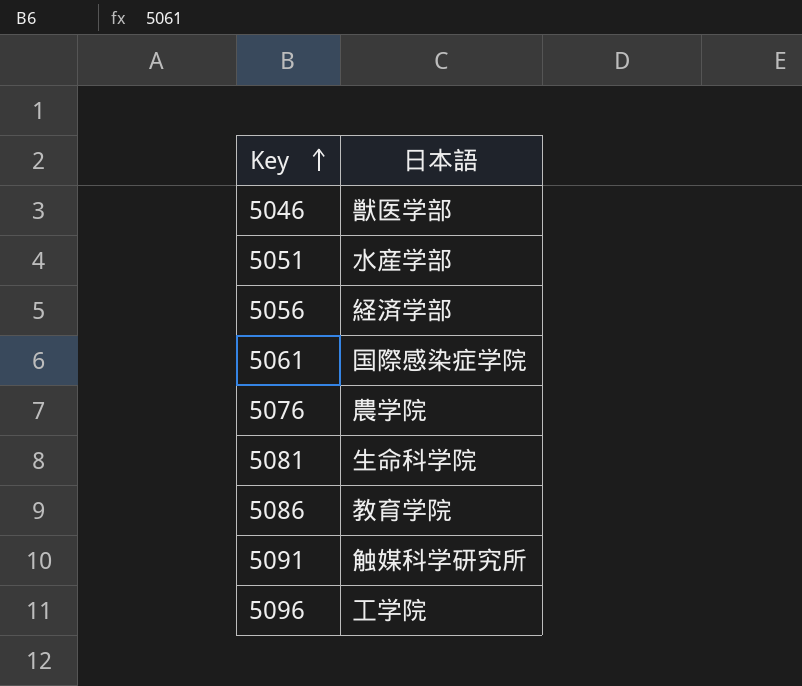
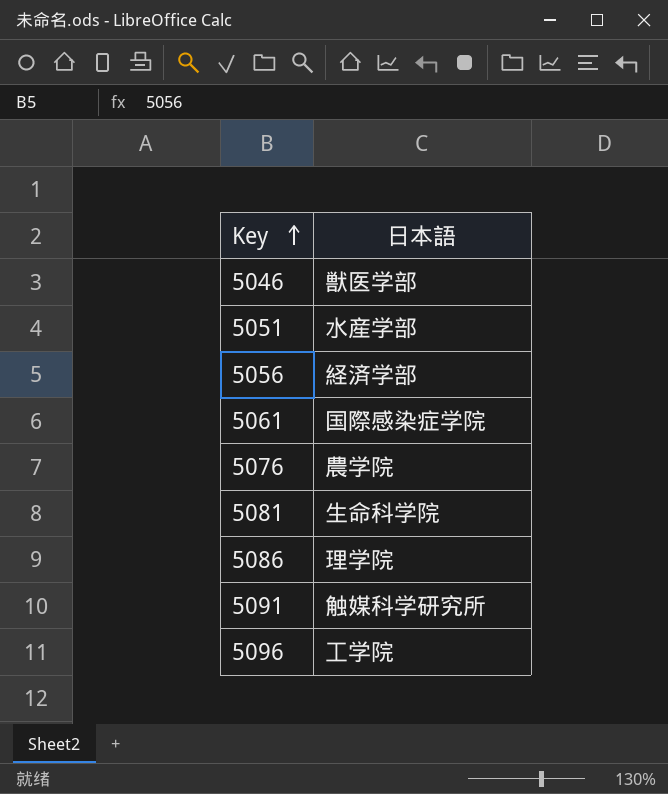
5086 | 日本語: 教育学院 -> 理学院

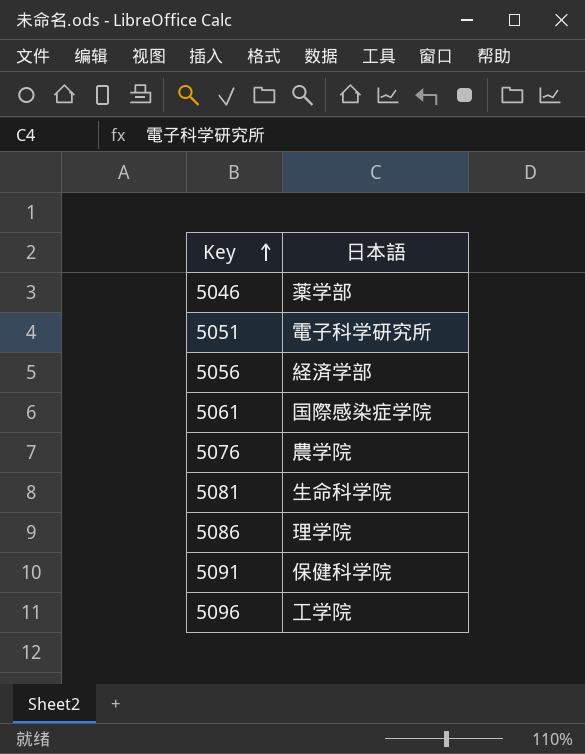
5046 | 日本語: 獣医学部 -> 薬学部
5051 | 日本語: 水産学部 -> 電子科学研究所
5091 | 日本語: 触媒科学研究所 -> 保健科学院

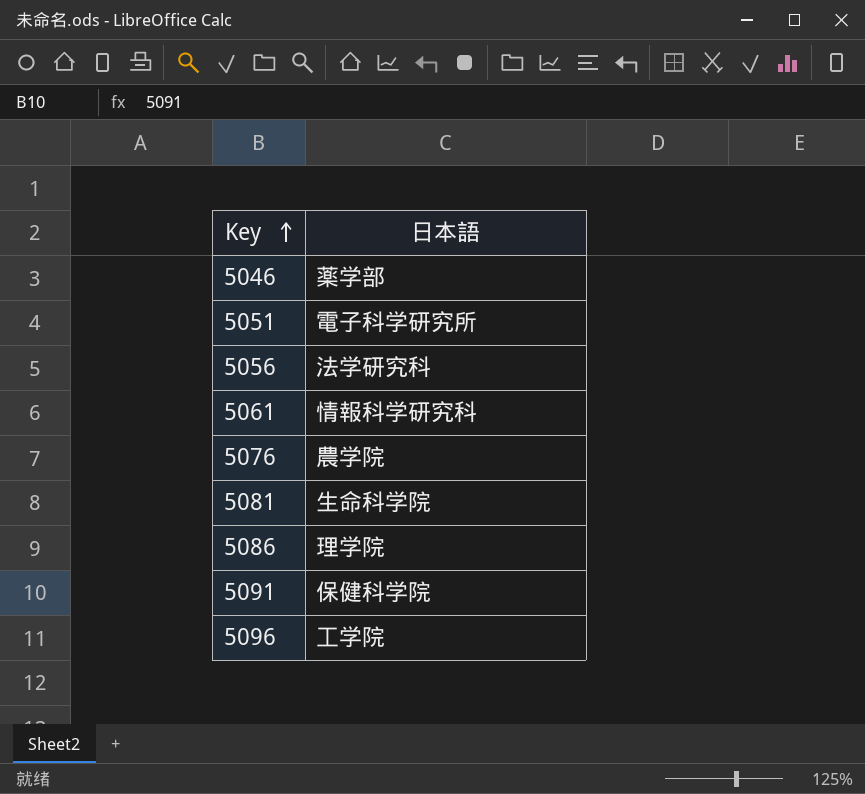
5056 | 日本語: 経済学部 -> 法学研究科
5061 | 日本語: 国際感染症学院 -> 情報科学研究科

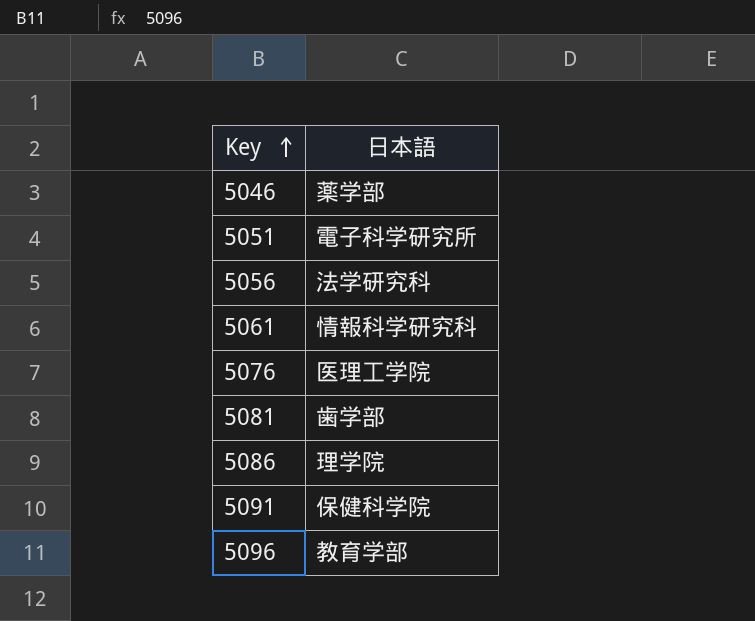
5076 | 日本語: 農学院 -> 医理工学院
5081 | 日本語: 生命科学院 -> 歯学部
5096 | 日本語: 工学院 -> 教育学部

